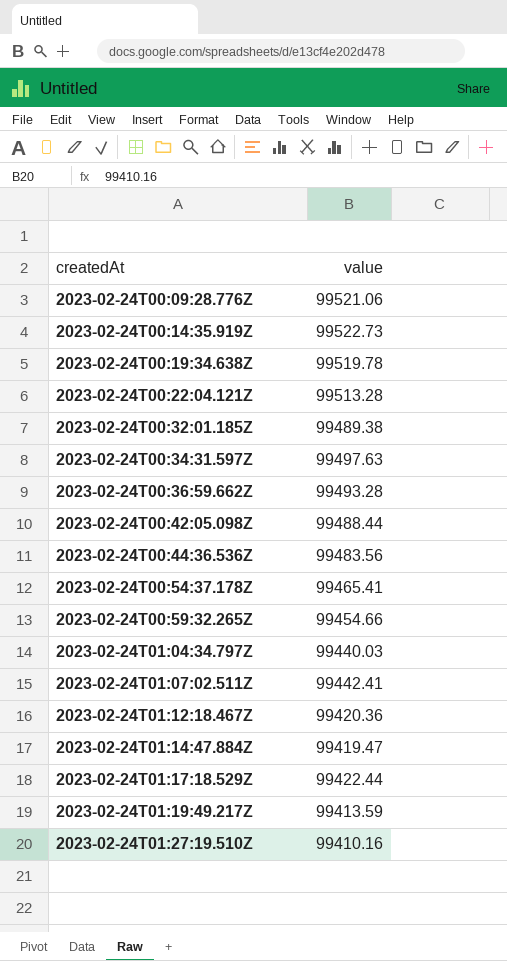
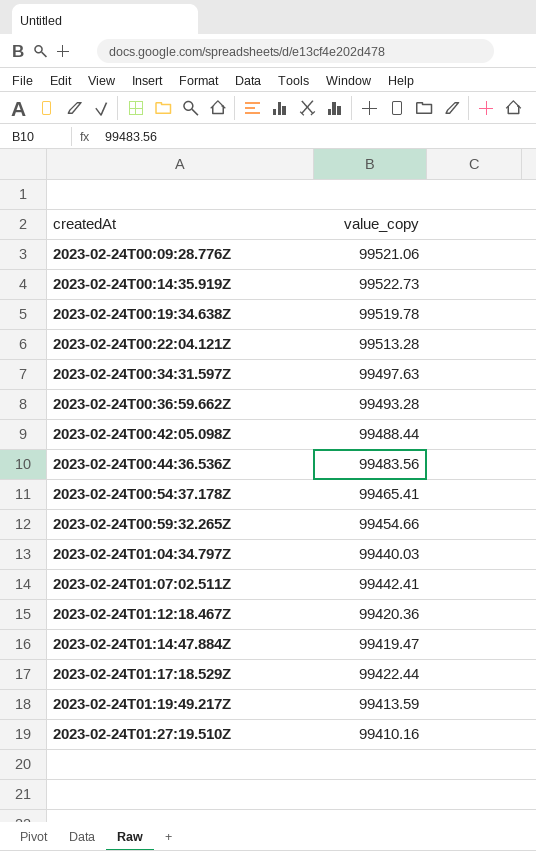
column name: value -> value_copy
row 2023-02-24T00:32:01.185Z: 99489.38 -> none

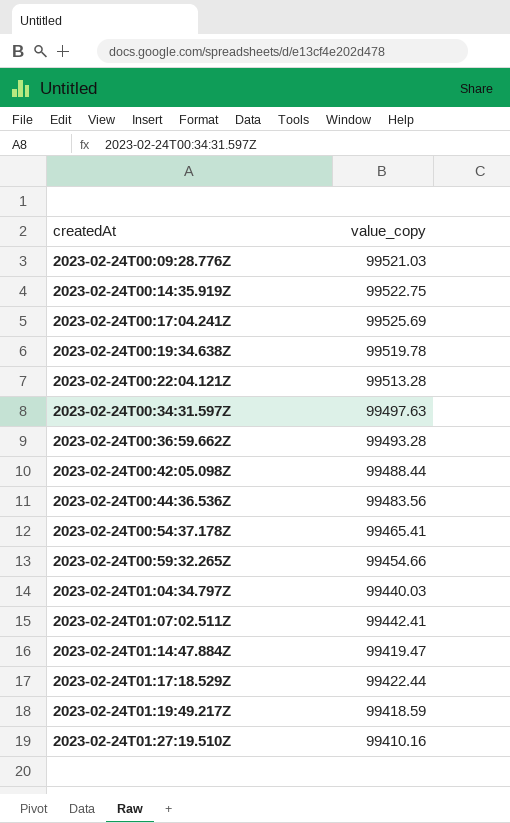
row 2023-02-24T01:12:18.467Z: 99420.36 -> none
2023-02-24T00:09:28.776Z | value_copy: 99521.06 -> 99521.03
2023-02-24T00:14:35.919Z | value_copy: 99522.73 -> 99522.75
row 2023-02-24T00:17:04.241Z: none -> 99525.69
2023-02-24T01:19:49.217Z | value_copy: 99413.59 -> 99418.59

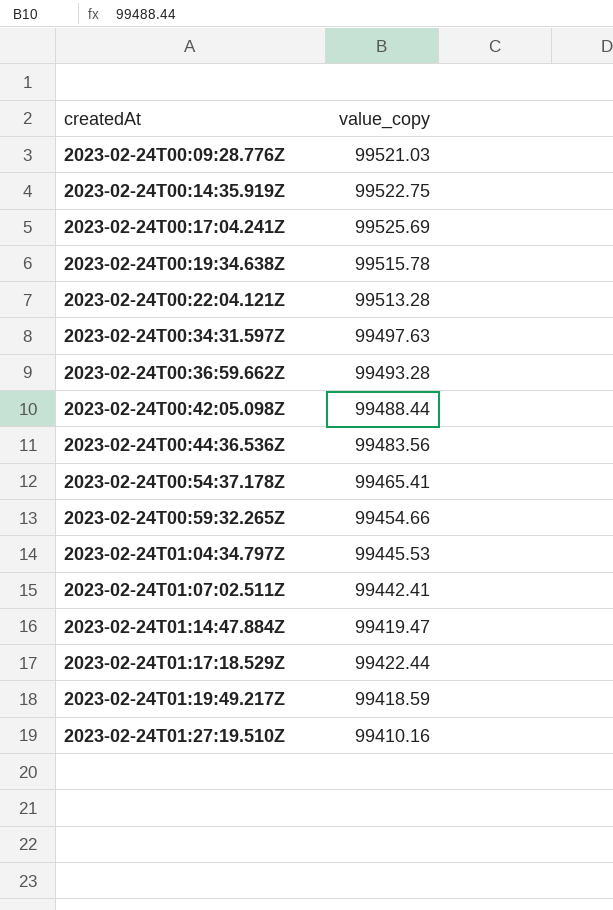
2023-02-24T00:19:34.638Z | value_copy: 99519.78 -> 99515.78
2023-02-24T01:04:34.797Z | value_copy: 99440.03 -> 99445.53

